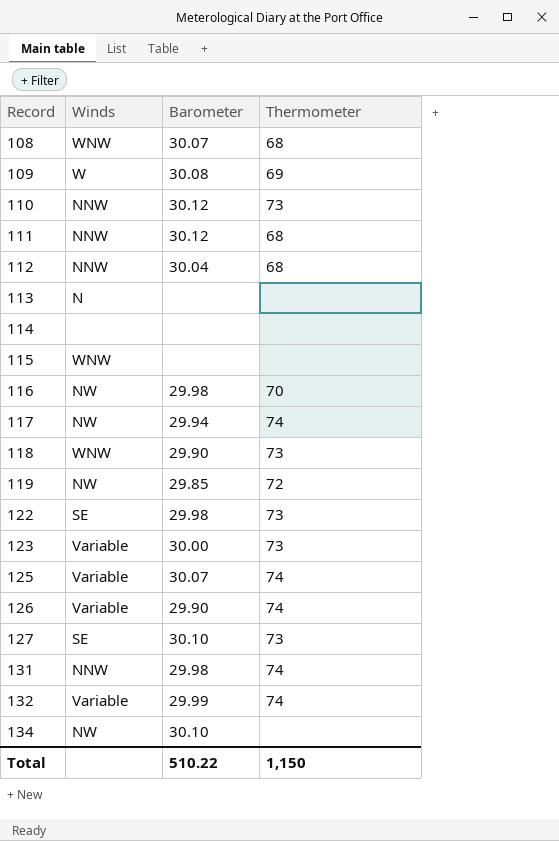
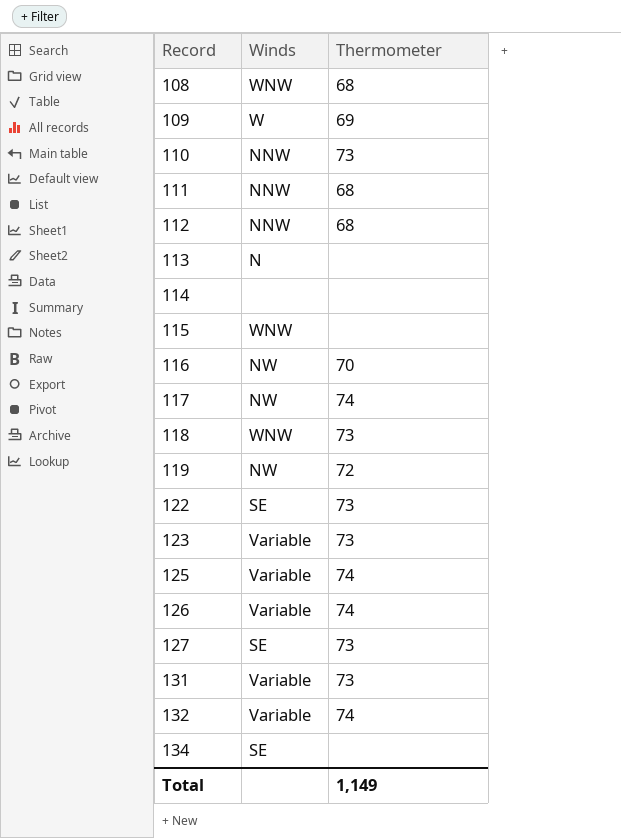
column Barometer | position: 3 -> none
131 | Winds: NNW -> Variable
131 | Thermometer: 74 -> 73
134 | Winds: NW -> SE
Total | Thermometer: 1,150 -> 1,149

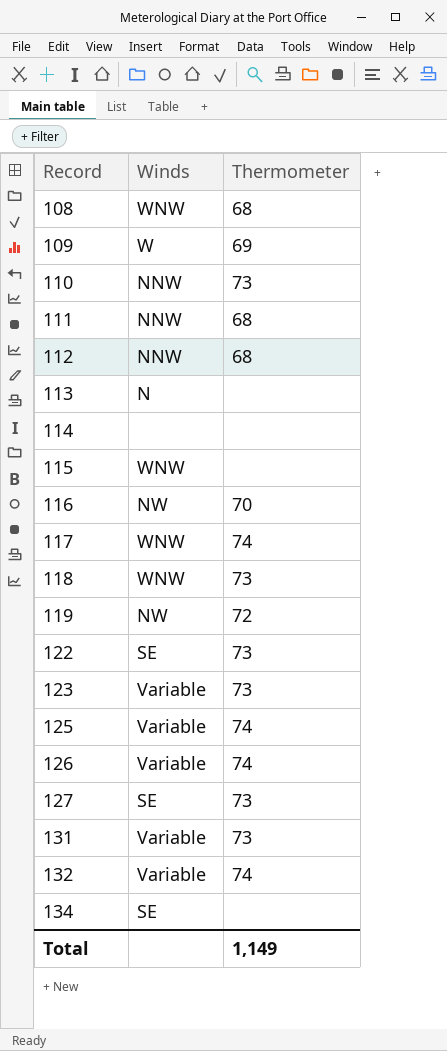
117 | Winds: NW -> WNW

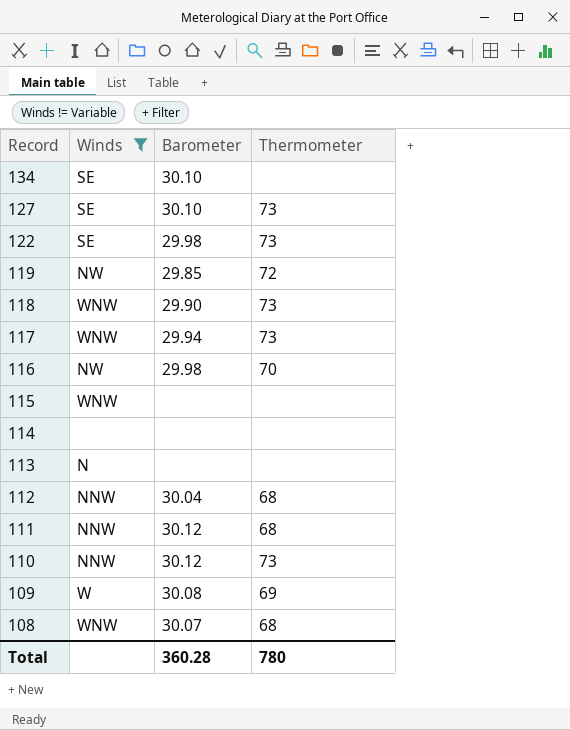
filter: none -> Winds != Variable
row order: Record ascending -> Record descending
column Barometer | position: none -> 3
117 | Thermometer: 74 -> 73
Total | Thermometer: 1,149 -> 780

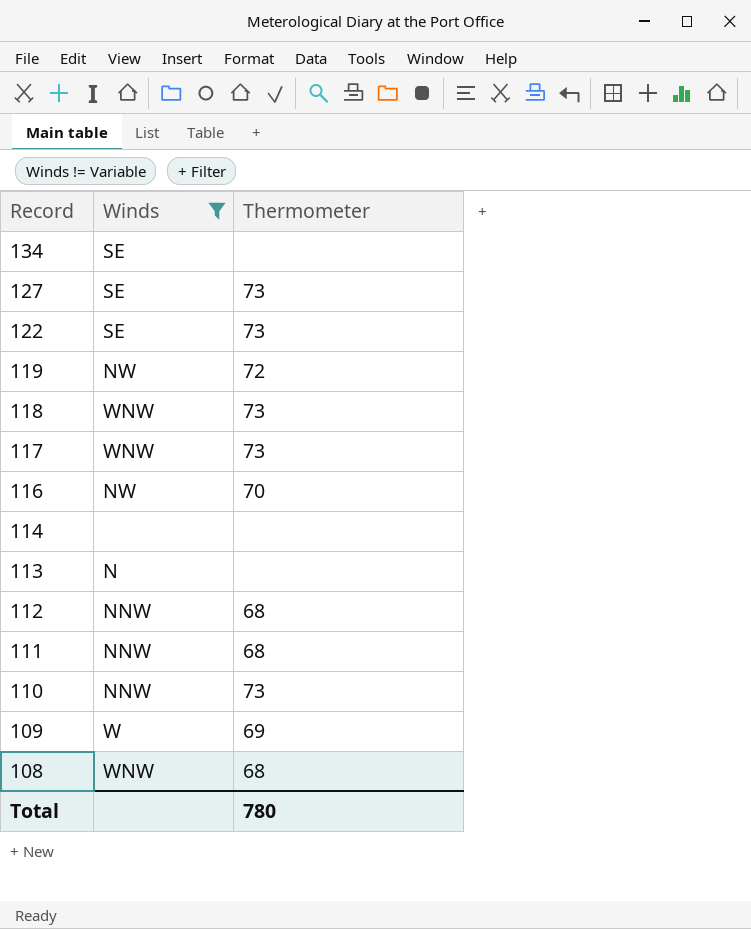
column Barometer | position: 3 -> none
row 115: WNW | none | none -> none

